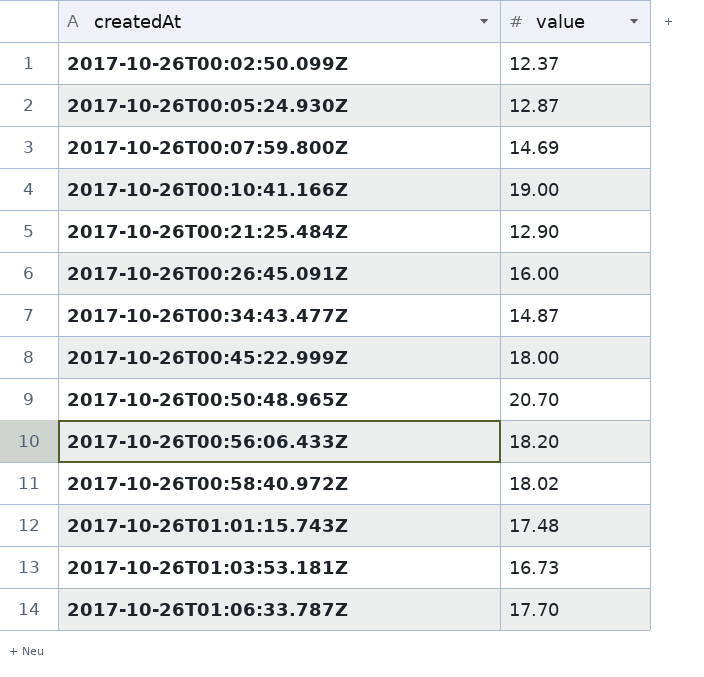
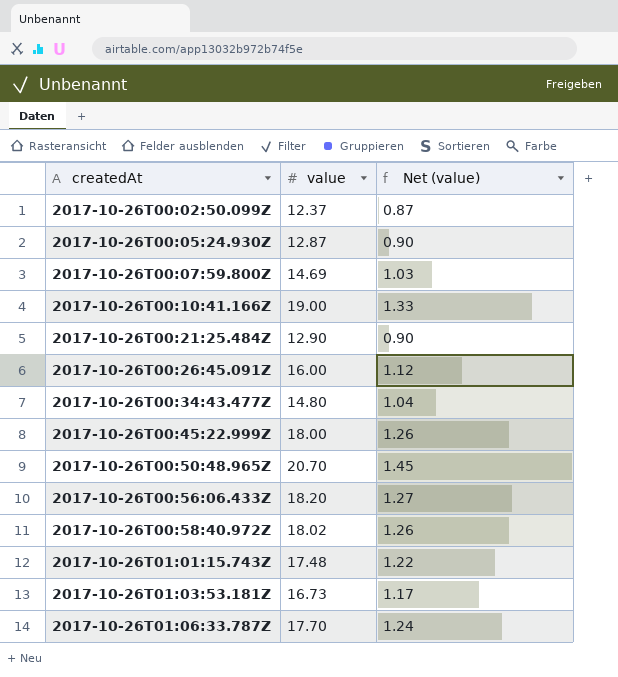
column Net (value) | formula: none -> [value] * 0.07
2017-10-26T00:34:43.477Z | value: 14.87 -> 14.80

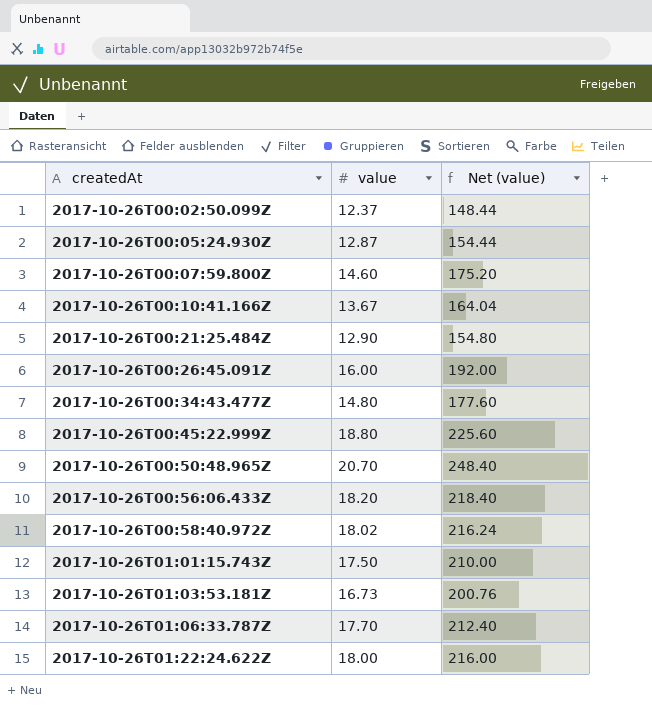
column Net (value) | formula: [value] * 0.07 -> [value] * 12
2017-10-26T00:07:59.800Z | value: 14.69 -> 14.60
2017-10-26T00:10:41.166Z | value: 19.00 -> 13.67
2017-10-26T00:45:22.999Z | value: 18.00 -> 18.80
2017-10-26T01:01:15.743Z | value: 17.48 -> 17.50
row 2017-10-26T01:22:24.622Z: none -> 18.00 | 216.00

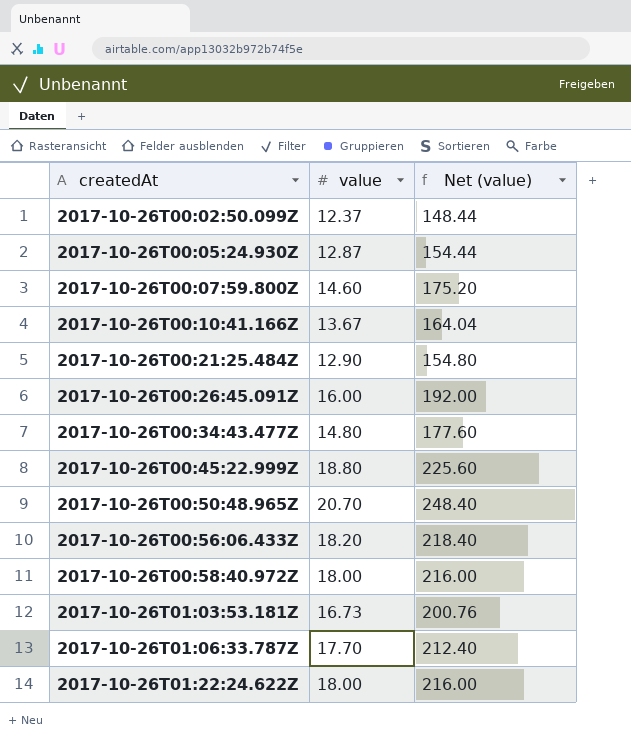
row 2017-10-26T01:01:15.743Z: 17.50 | 210.00 -> none
2017-10-26T00:58:40.972Z | value: 18.02 -> 18.00
2017-10-26T00:58:40.972Z | Net (value): 216.24 -> 216.00

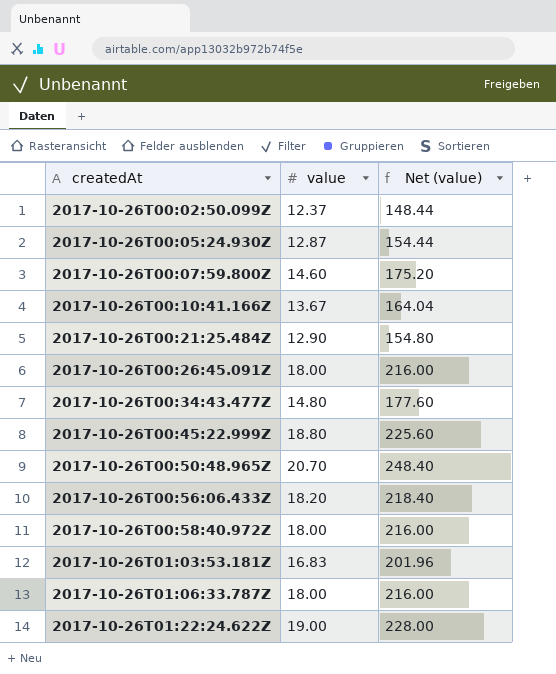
2017-10-26T00:26:45.091Z | value: 16.00 -> 18.00
2017-10-26T00:26:45.091Z | Net (value): 192.00 -> 216.00
2017-10-26T01:03:53.181Z | value: 16.73 -> 16.83
2017-10-26T01:03:53.181Z | Net (value): 200.76 -> 201.96
2017-10-26T01:06:33.787Z | value: 17.70 -> 18.00
2017-10-26T01:06:33.787Z | Net (value): 212.40 -> 216.00
2017-10-26T01:22:24.622Z | value: 18.00 -> 19.00
2017-10-26T01:22:24.622Z | Net (value): 216.00 -> 228.00

